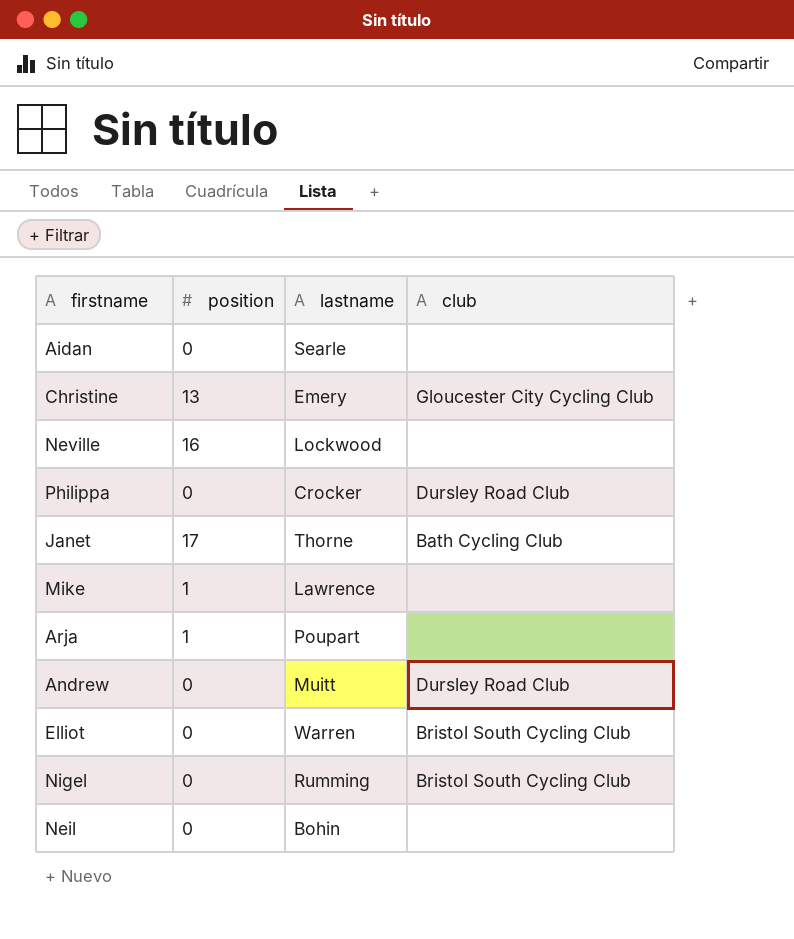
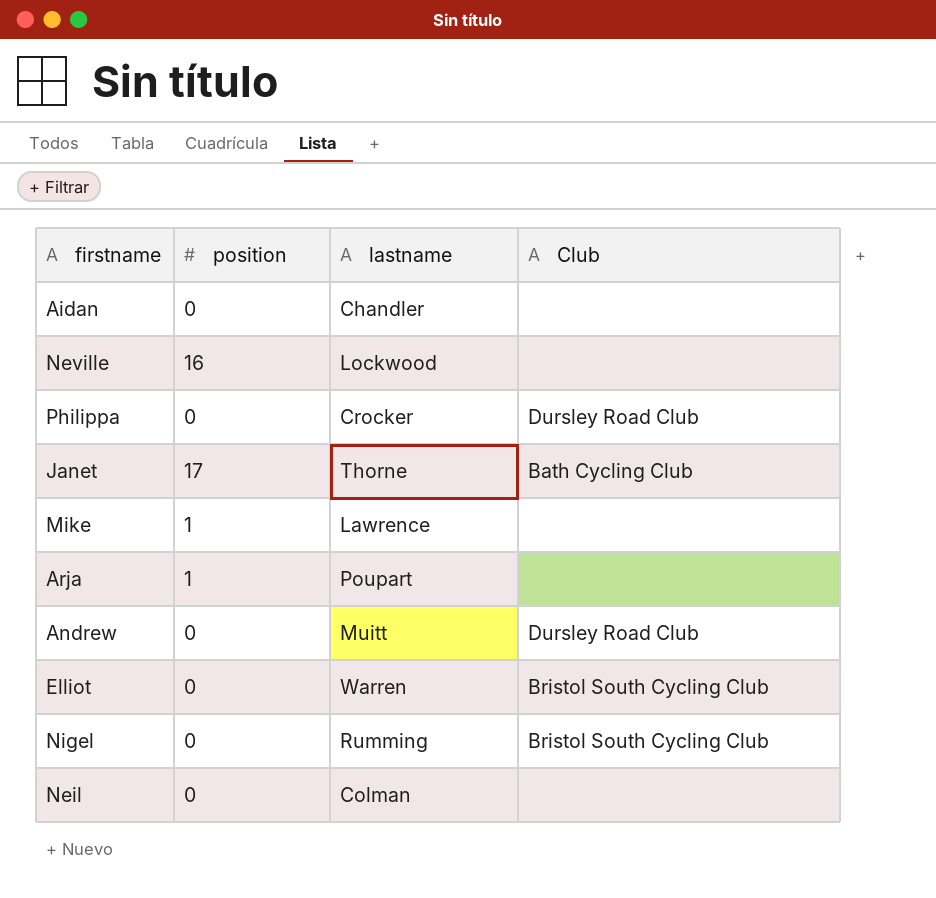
column name: club -> Club
row Christine: 13 | Emery | Gloucester City Cycling Club -> none
Aidan | lastname: Searle -> Chandler
Neil | lastname: Bohin -> Colman

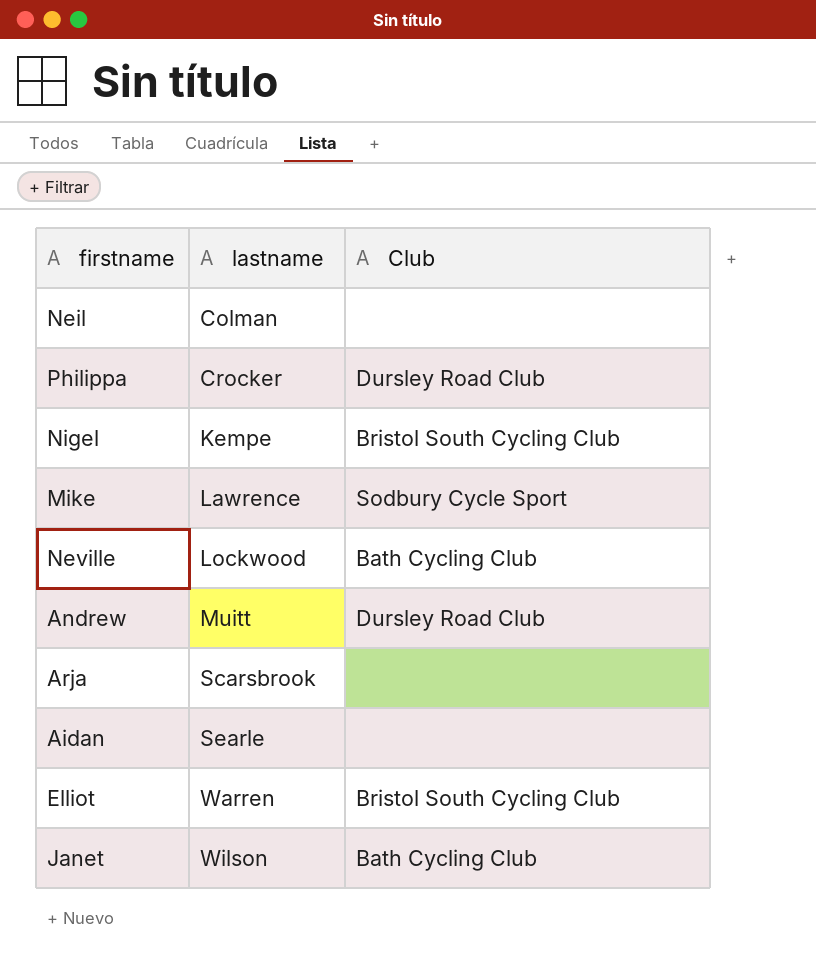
row order: none -> lastname ascending
column position | position: 2 -> none
Nigel | lastname: Rumming -> Kempe
Mike | Club: none -> Sodbury Cycle Sport
Neville | Club: none -> Bath Cycling Club
Arja | lastname: Poupart -> Scarsbrook
Aidan | lastname: Chandler -> Searle
Janet | lastname: Thorne -> Wilson

